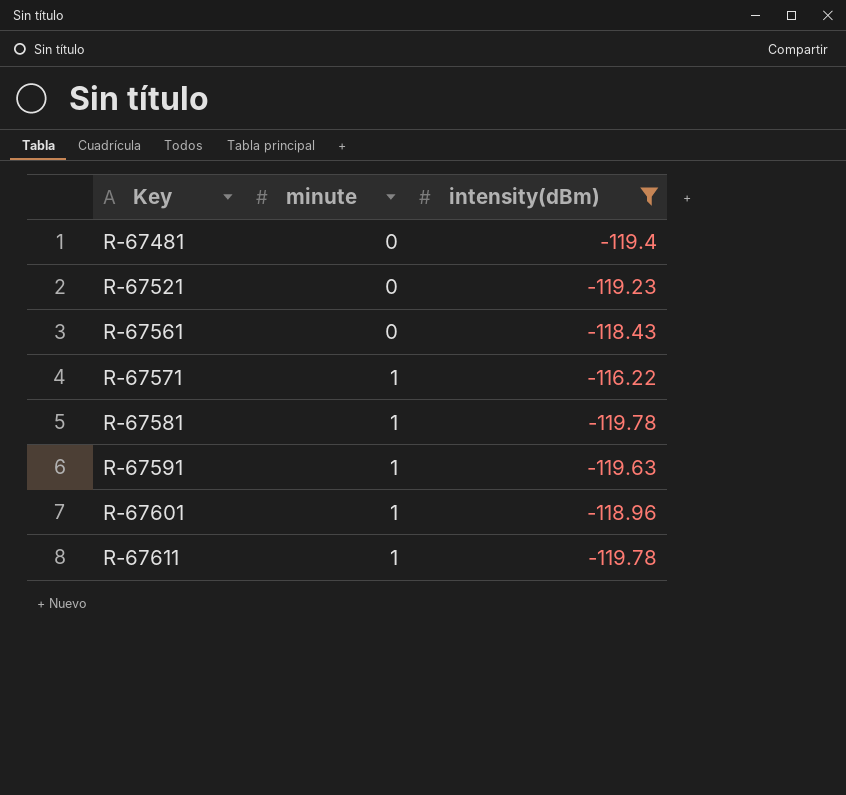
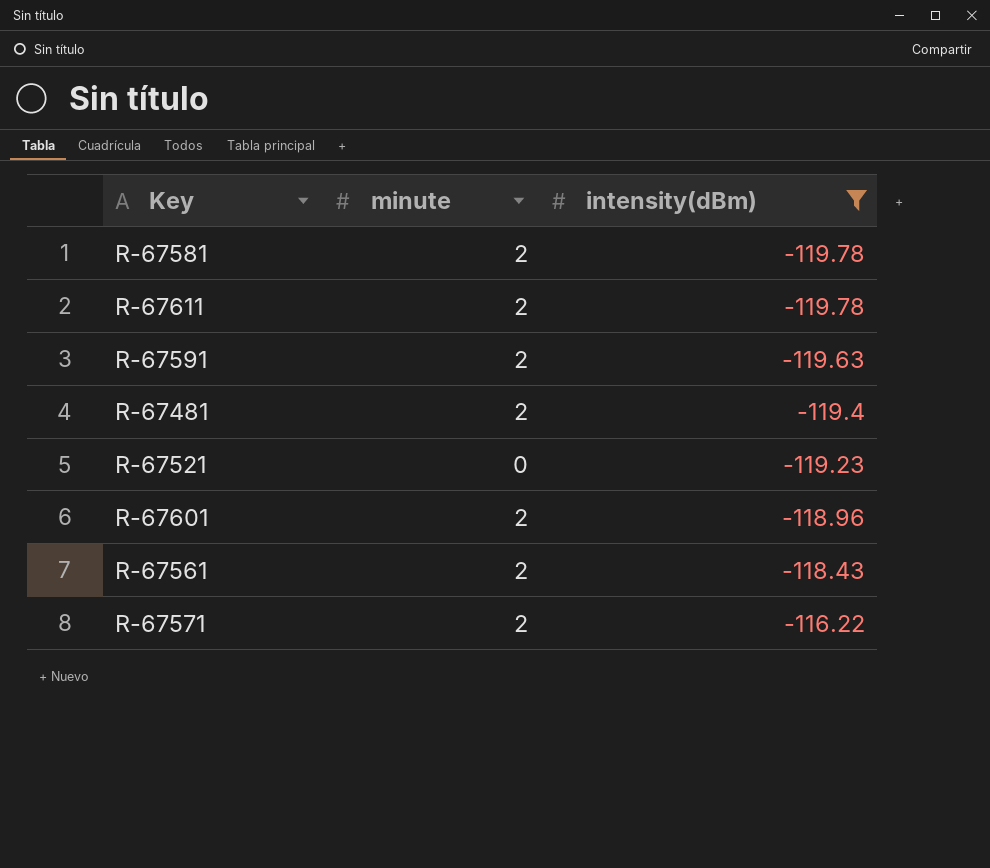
row order: Key ascending -> intensity(dBm) ascending
R-67581 | minute: 1 -> 2
R-67611 | minute: 1 -> 2
R-67591 | minute: 1 -> 2
R-67481 | minute: 0 -> 2
R-67601 | minute: 1 -> 2
R-67561 | minute: 0 -> 2
R-67571 | minute: 1 -> 2

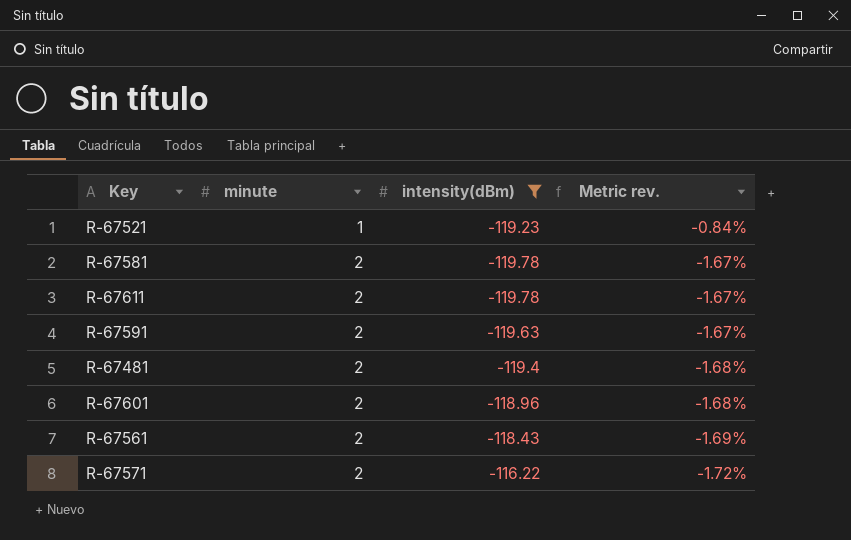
row order: intensity(dBm) ascending -> minute ascending
column Metric rev. | formula: none -> [minute] / [intensity(dBm)]
R-67521 | minute: 0 -> 1

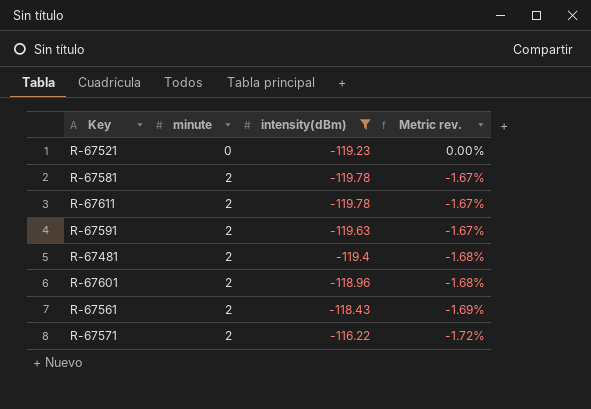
R-67521 | minute: 1 -> 0
R-67521 | Metric rev.: -0.84% -> 0.00%

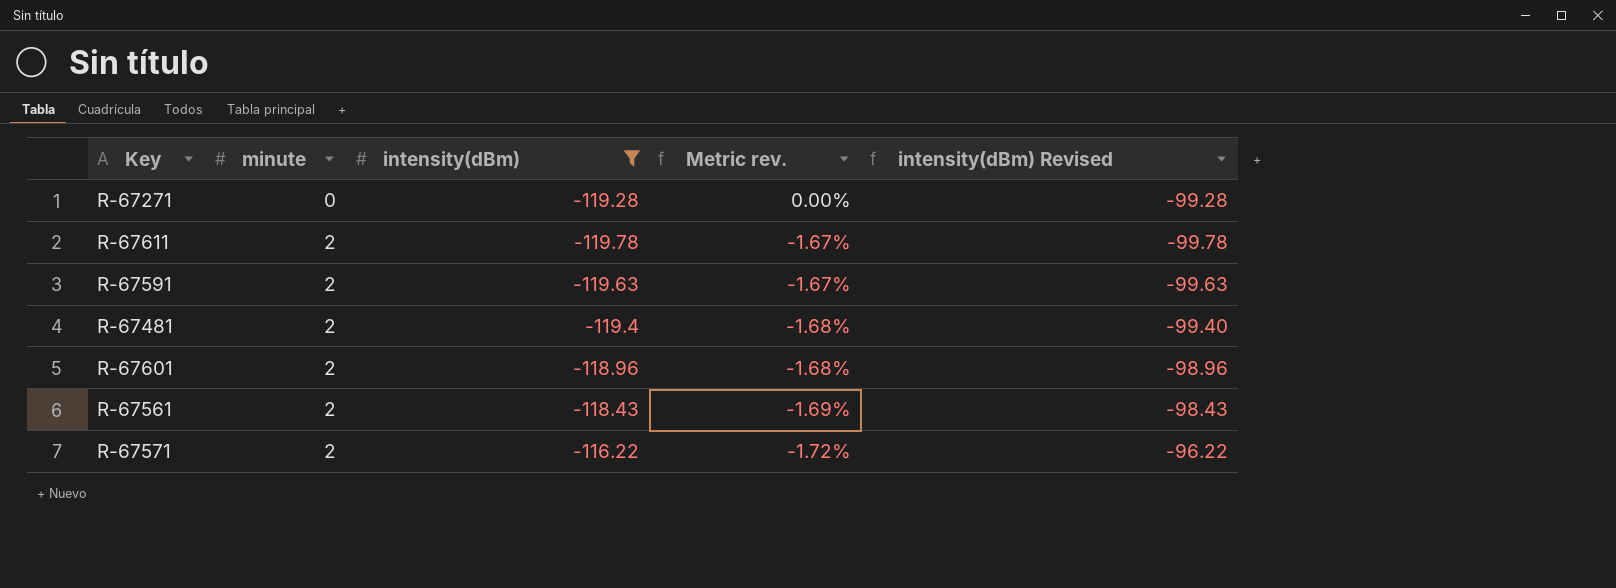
column intensity(dBm) Revised | formula: none -> [intensity(dBm)] + 20
row R-67521: 0 | -119.23 | 0.00% -> none
row R-67581: 2 | -119.78 | -1.67% -> none
row R-67271: none -> 0 | -119.28 | 0.00% | -99.28

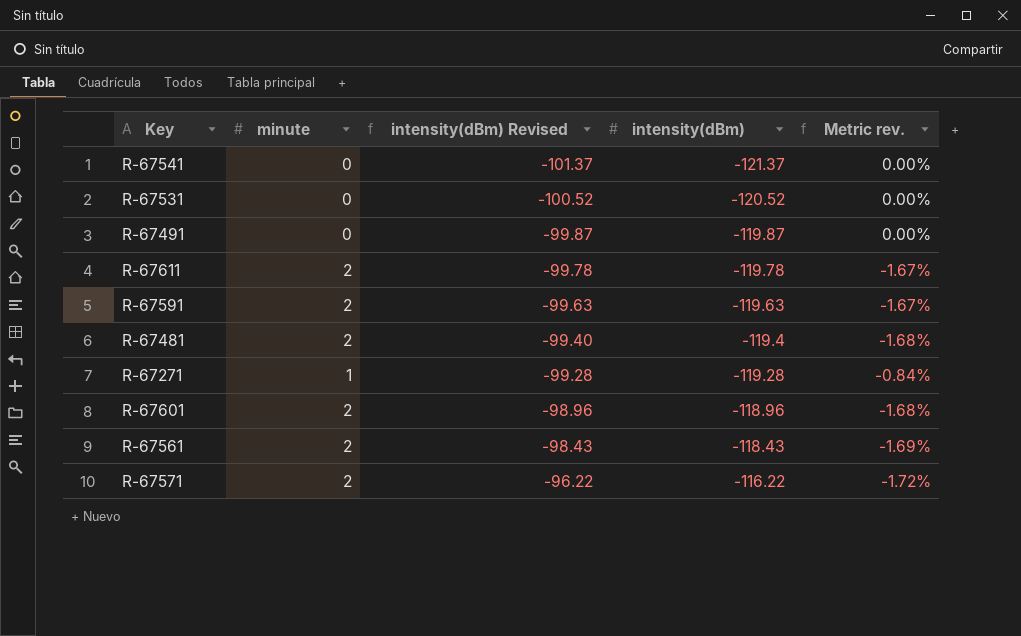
filter: intensity(dBm) >= -119.78 -> none
row order: minute ascending -> intensity(dBm) Revised ascending
column intensity(dBm) Revised | position: 5 -> 3
R-67271 | minute: 0 -> 1
R-67271 | Metric rev.: 0.00% -> -0.84%

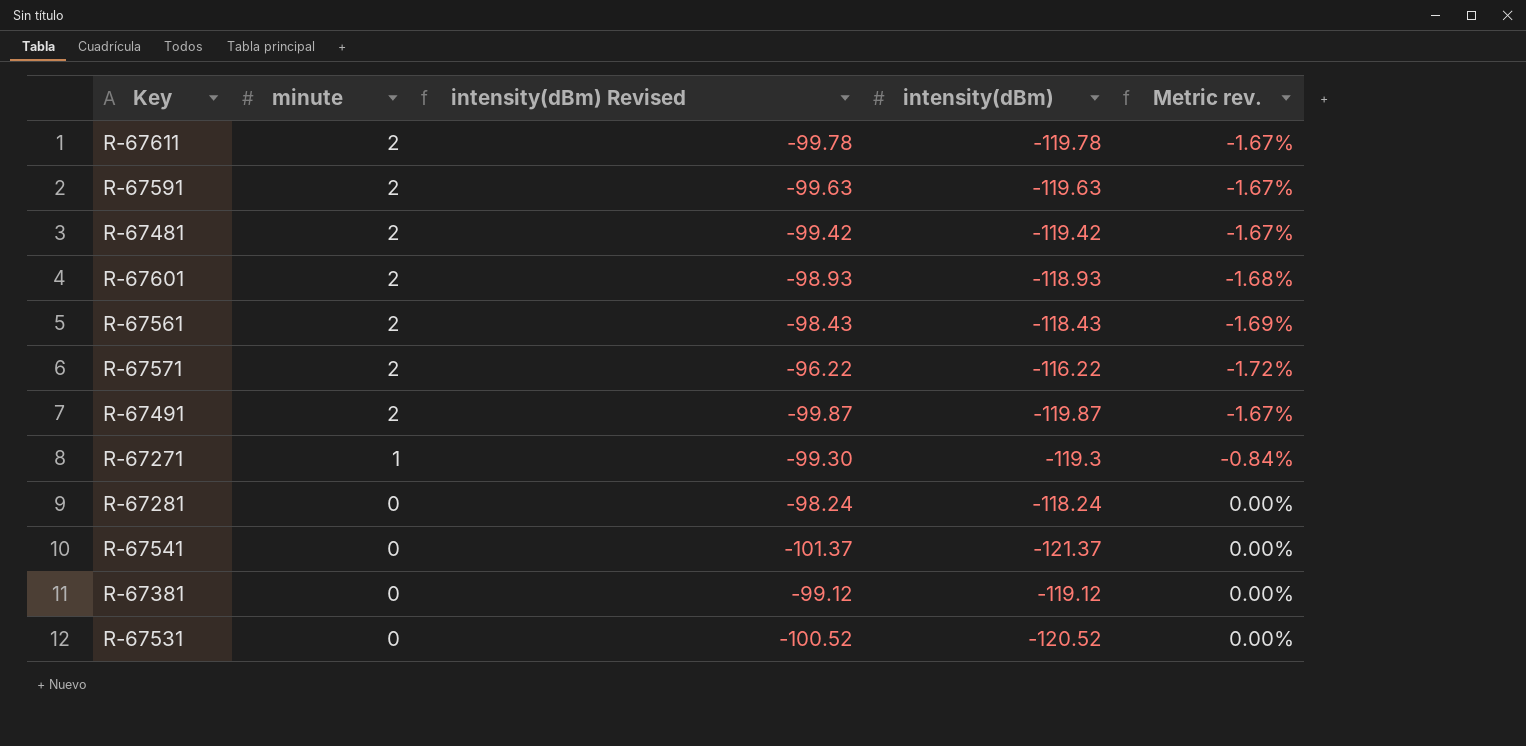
row order: intensity(dBm) Revised ascending -> minute descending
R-67481 | intensity(dBm) Revised: -99.40 -> -99.42
R-67481 | intensity(dBm): -119.4 -> -119.42
R-67481 | Metric rev.: -1.68% -> -1.67%
R-67601 | intensity(dBm) Revised: -98.96 -> -98.93
R-67601 | intensity(dBm): -118.96 -> -118.93
R-67491 | minute: 0 -> 2
R-67491 | Metric rev.: 0.00% -> -1.67%
R-67271 | intensity(dBm) Revised: -99.28 -> -99.30
R-67271 | intensity(dBm): -119.28 -> -119.3
row R-67281: none -> 0 | -98.24 | -118.24 | 0.00%
row R-67381: none -> 0 | -99.12 | -119.12 | 0.00%

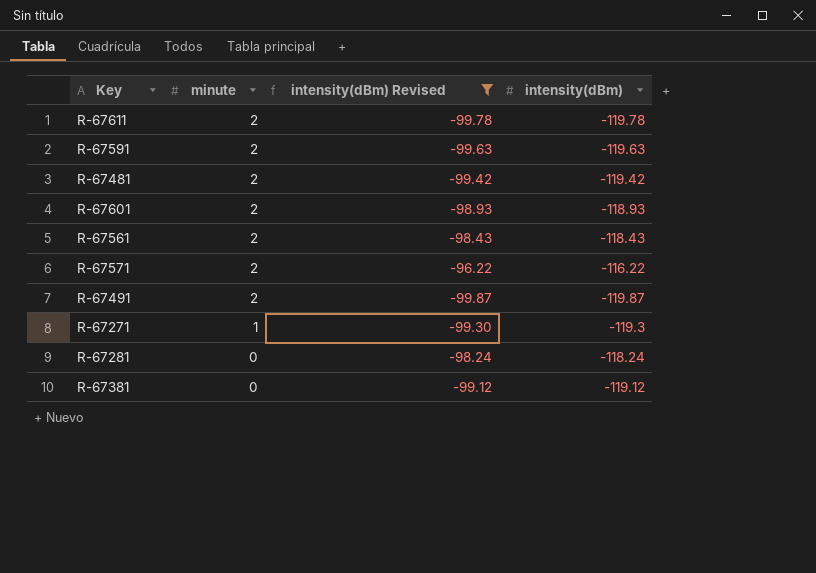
filter: none -> intensity(dBm) Revised >= -99.87
column Metric rev. | formula: [minute] / [intensity(dBm)] -> none

